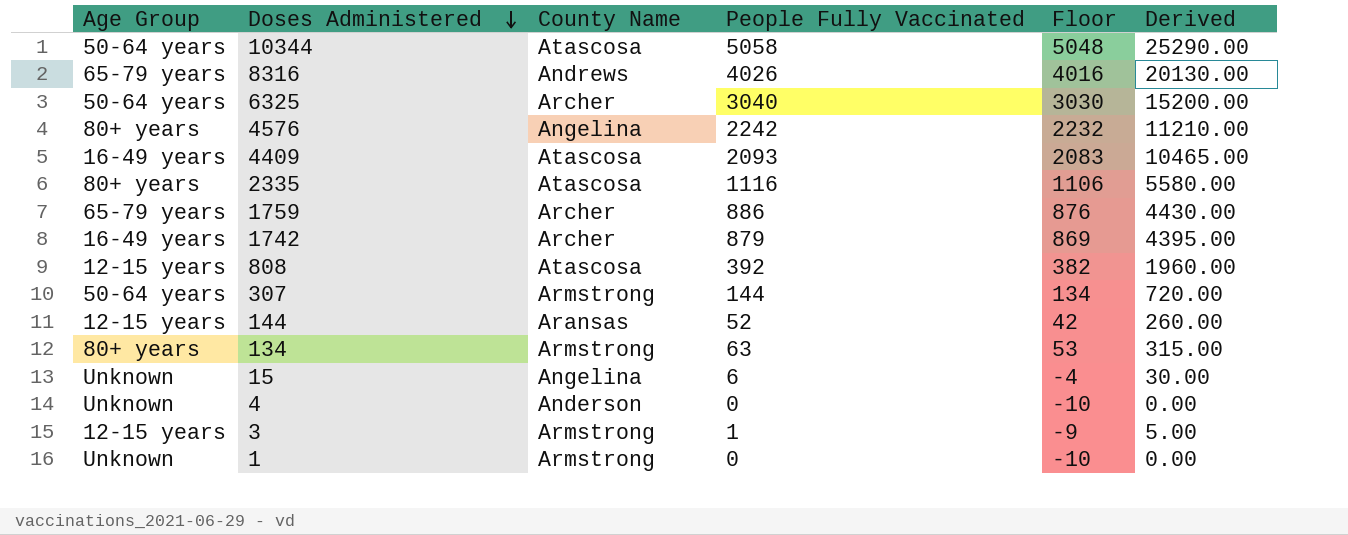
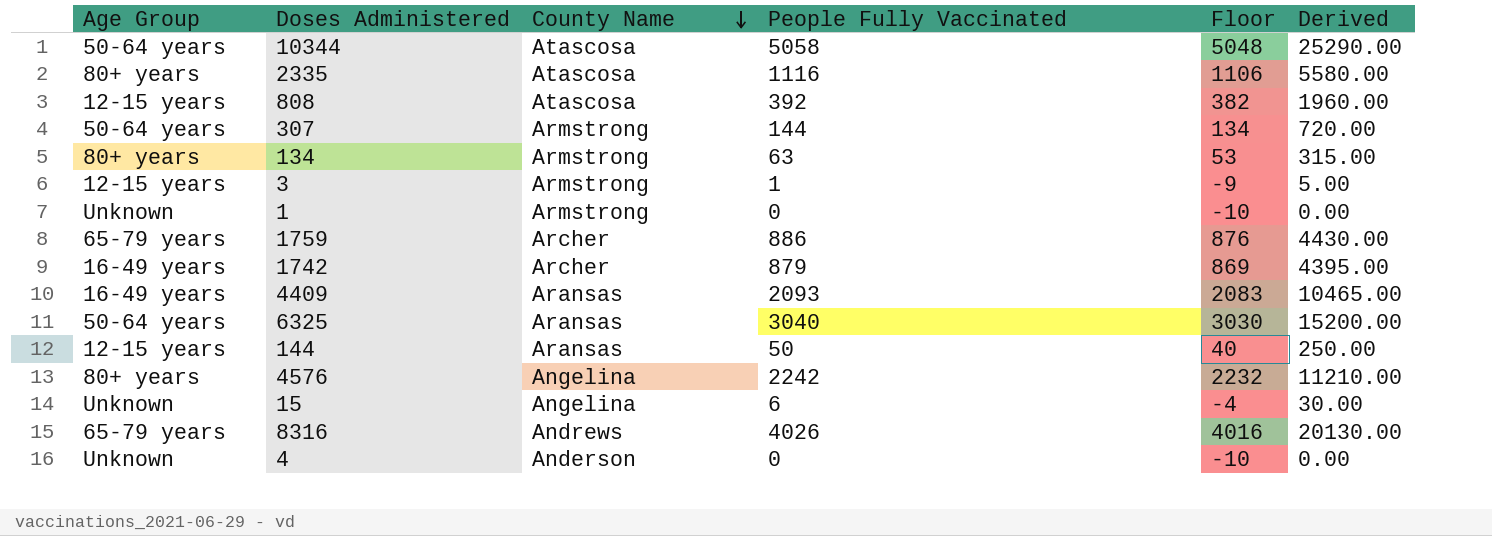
row order: Doses Administered descending -> County Name descending
4409 | County Name: Atascosa -> Aransas
6325 | County Name: Archer -> Aransas
144 | People Fully Vaccinated: 52 -> 50
144 | Floor: 42 -> 40
144 | Derived: 260.00 -> 250.00

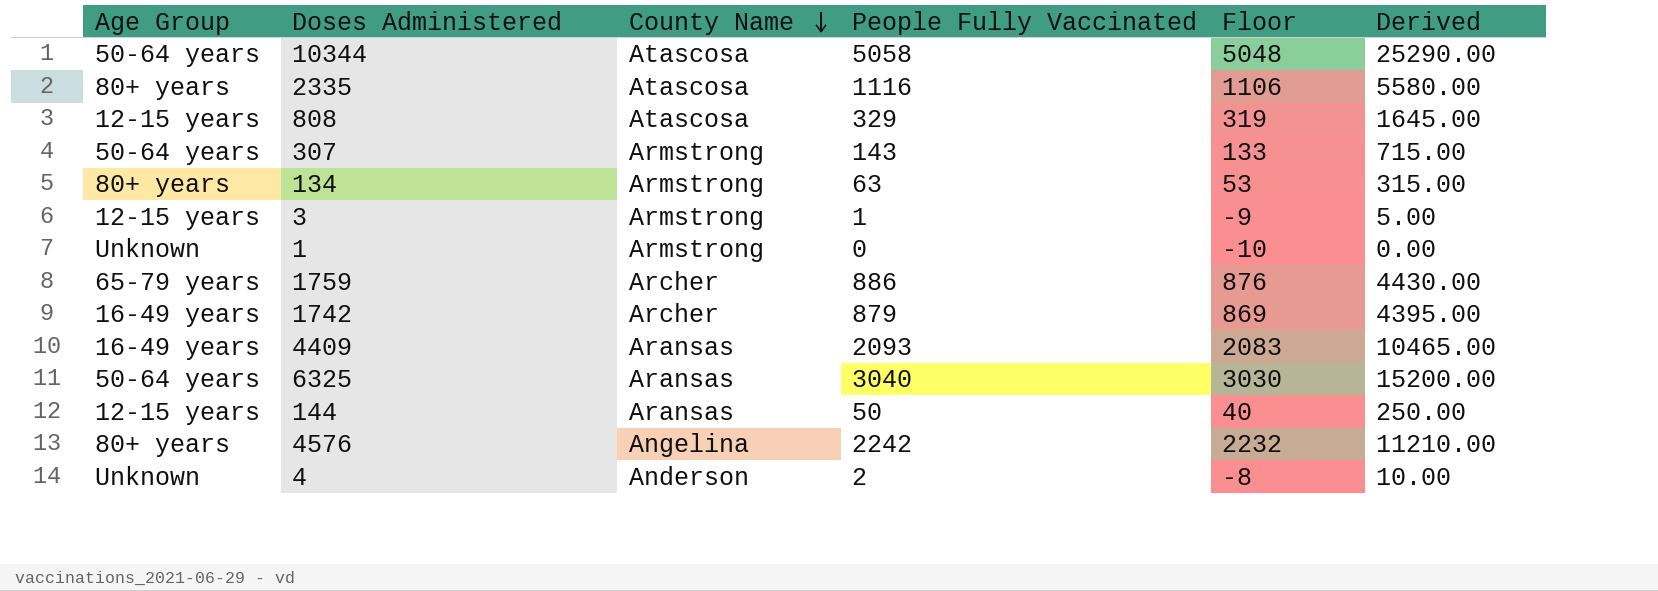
row 15: Unknown | Angelina | 6 | -4 | 30.00 -> none
row 8316: 65-79 years | Andrews | 4026 | 4016 | 20130.00 -> none
808 | People Fully Vaccinated: 392 -> 329
808 | Floor: 382 -> 319
808 | Derived: 1960.00 -> 1645.00
307 | People Fully Vaccinated: 144 -> 143
307 | Floor: 134 -> 133
307 | Derived: 720.00 -> 715.00
4 | People Fully Vaccinated: 0 -> 2
4 | Floor: -10 -> -8
4 | Derived: 0.00 -> 10.00

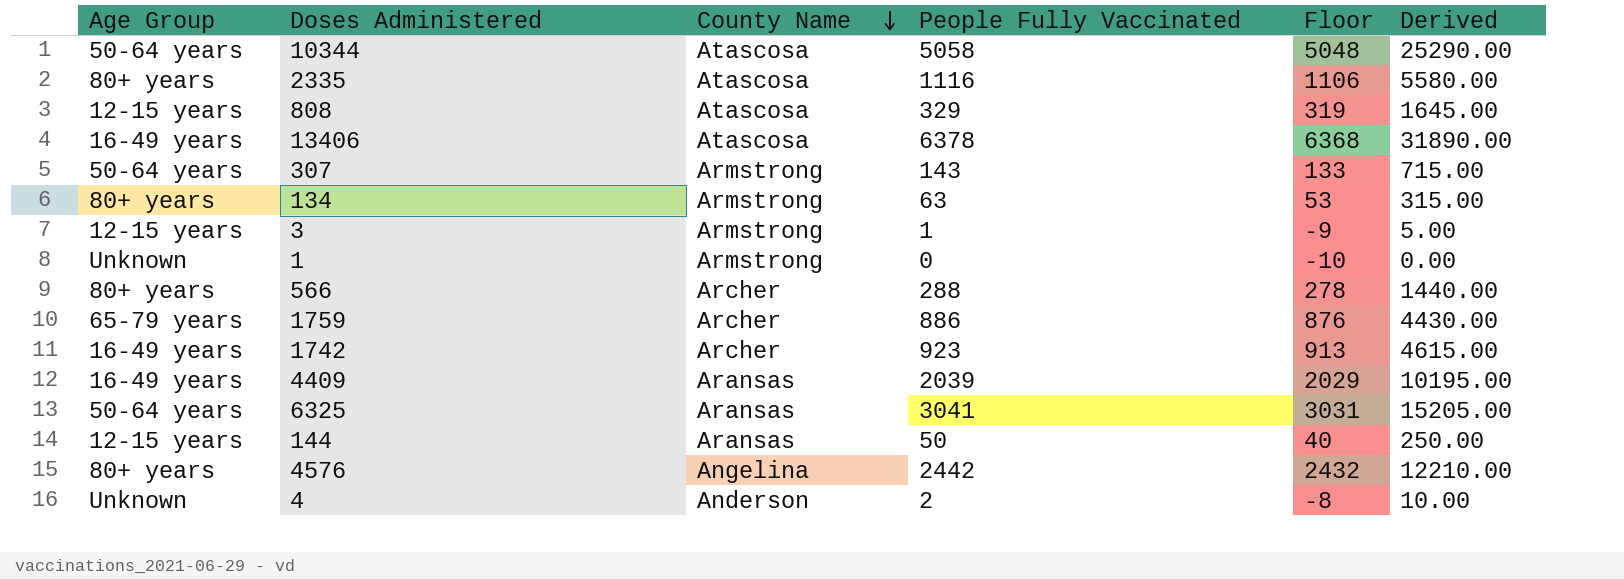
row 13406: none -> 16-49 years | Atascosa | 6378 | 6368 | 31890.00
row 566: none -> 80+ years | Archer | 288 | 278 | 1440.00
1742 | People Fully Vaccinated: 879 -> 923
1742 | Floor: 869 -> 913
1742 | Derived: 4395.00 -> 4615.00
4409 | People Fully Vaccinated: 2093 -> 2039
4409 | Floor: 2083 -> 2029
4409 | Derived: 10465.00 -> 10195.00
6325 | People Fully Vaccinated: 3040 -> 3041
6325 | Floor: 3030 -> 3031
6325 | Derived: 15200.00 -> 15205.00
4576 | People Fully Vaccinated: 2242 -> 2442
4576 | Floor: 2232 -> 2432
4576 | Derived: 11210.00 -> 12210.00

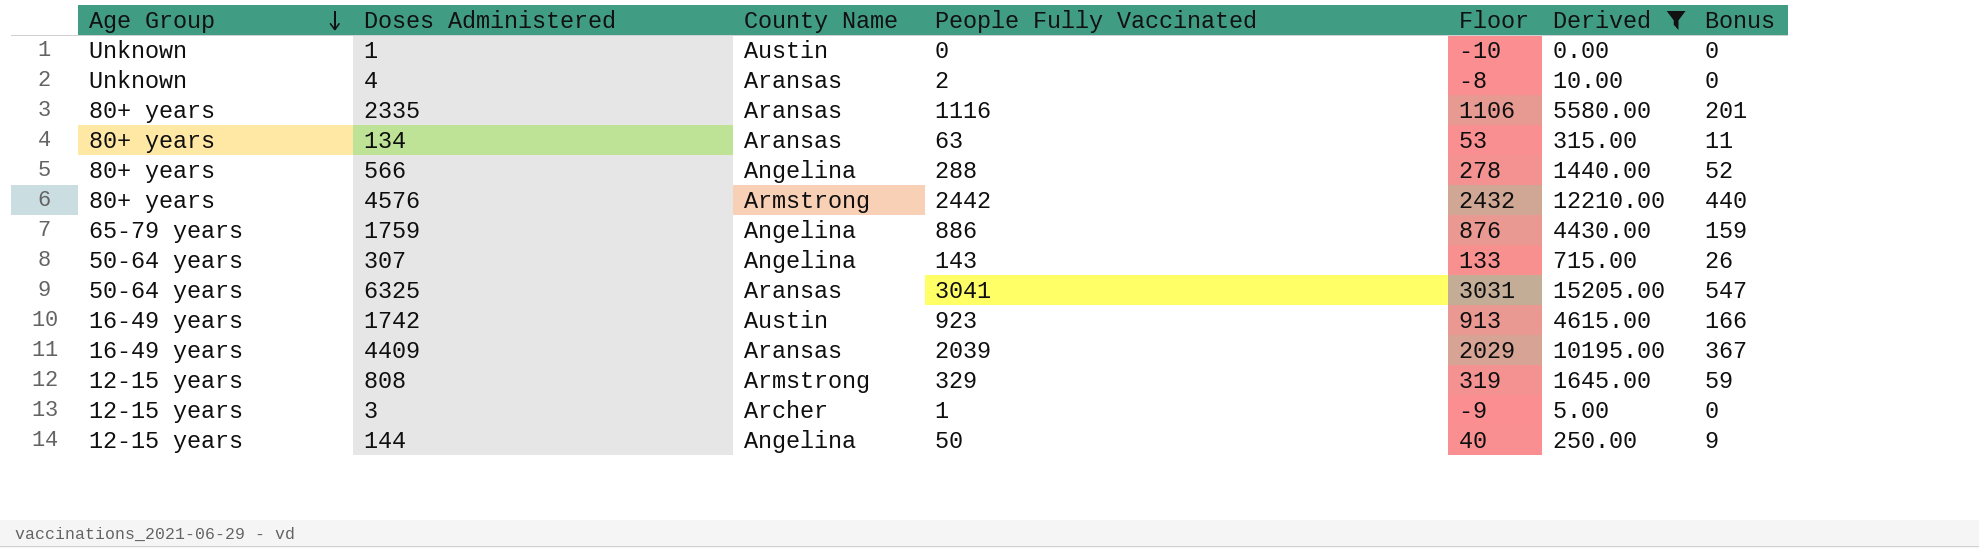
filter: none -> Derived <= 15205.00
row order: County Name descending -> Age Group descending
column Bonus | formula: none -> [People Fully Vaccinated] * 0.18
1 | County Name: Armstrong -> Austin
4 | County Name: Anderson -> Aransas
2335 | County Name: Atascosa -> Aransas
134 | County Name: Armstrong -> Aransas
566 | County Name: Archer -> Angelina
4576 | County Name: Angelina -> Armstrong
1759 | County Name: Archer -> Angelina
307 | County Name: Armstrong -> Angelina
1742 | County Name: Archer -> Austin
808 | County Name: Atascosa -> Armstrong
3 | County Name: Armstrong -> Archer
144 | County Name: Aransas -> Angelina

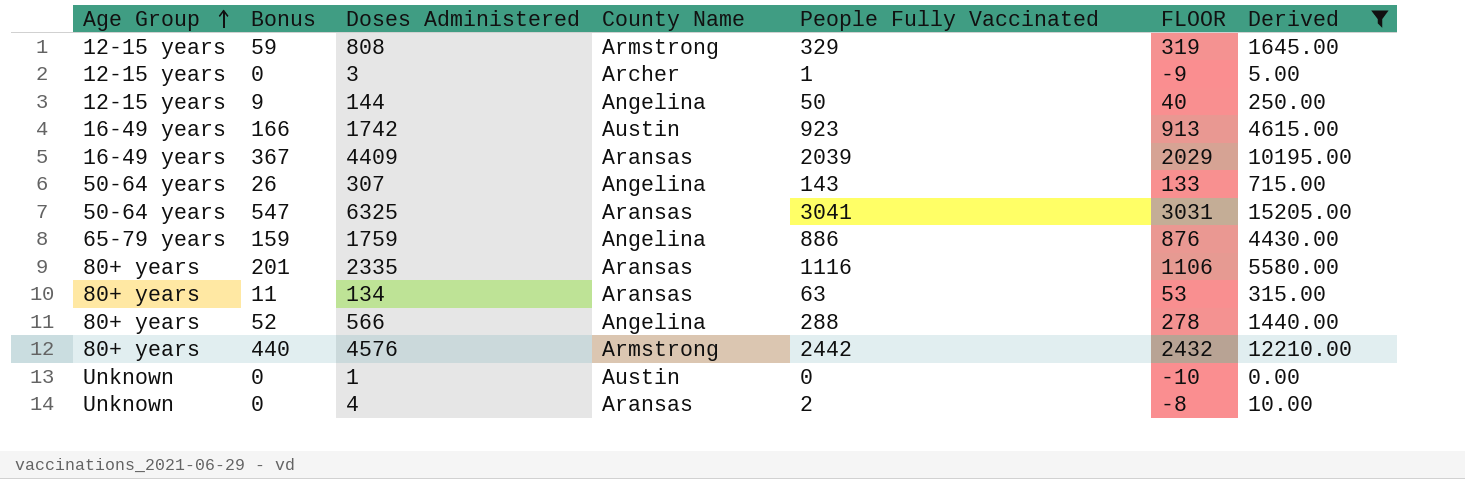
row order: Age Group descending -> Age Group ascending
column Bonus | position: 7 -> 2
column name: Floor -> FLOOR

